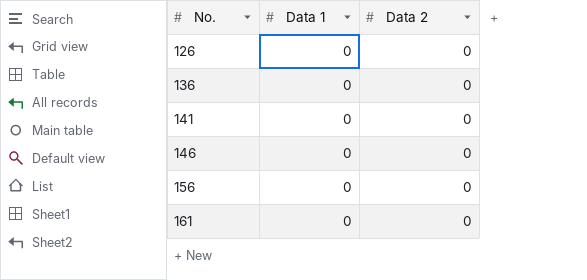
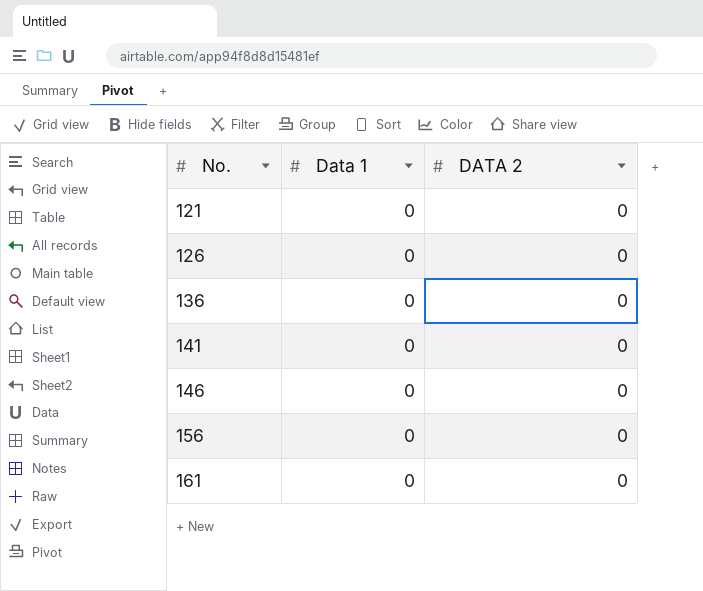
column name: Data 2 -> DATA 2
row 121: none -> 0 | 0

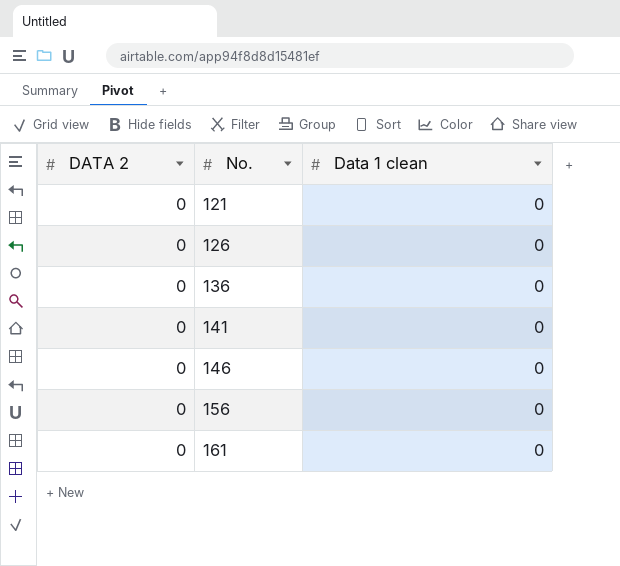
column DATA 2 | position: 3 -> 1
column name: Data 1 -> Data 1 clean

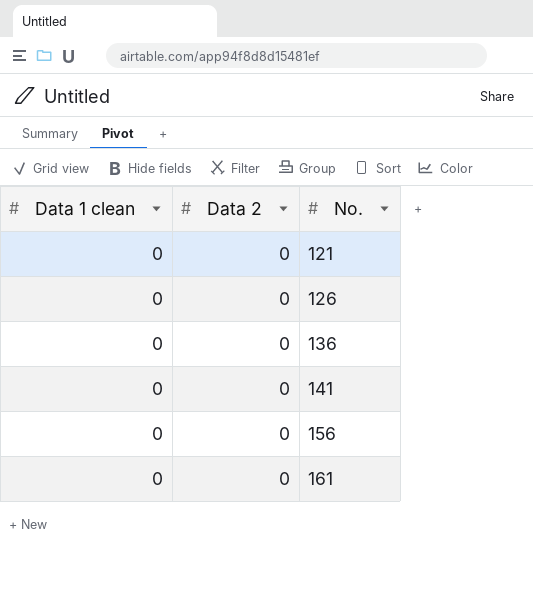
column Data 1 clean | position: 3 -> 1
column name: DATA 2 -> Data 2
row 146: 0 | 0 -> none

